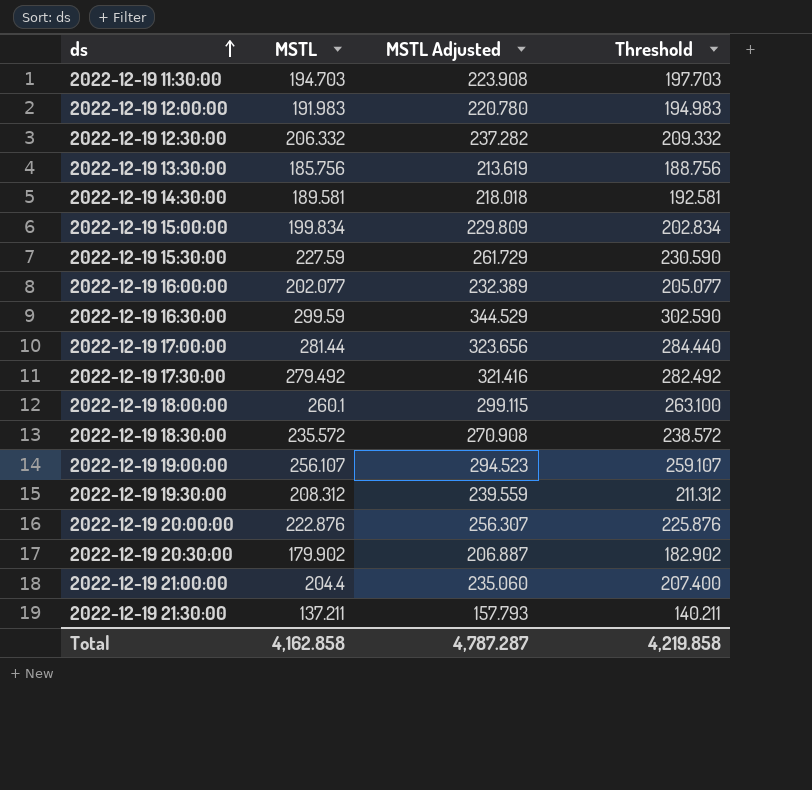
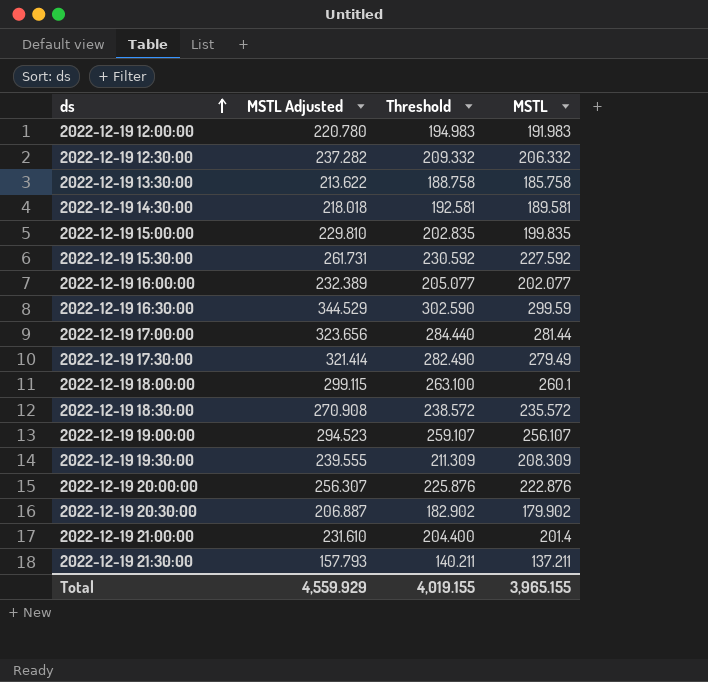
column MSTL | position: 2 -> 4
row 2022-12-19 11:30:00: 194.703 | 223.908 | 197.703 -> none
2022-12-19 13:30:00 | MSTL Adjusted: 213.619 -> 213.622
2022-12-19 13:30:00 | Threshold: 188.756 -> 188.758
2022-12-19 13:30:00 | MSTL: 185.756 -> 185.758
2022-12-19 15:00:00 | MSTL Adjusted: 229.809 -> 229.810
2022-12-19 15:00:00 | Threshold: 202.834 -> 202.835
2022-12-19 15:00:00 | MSTL: 199.834 -> 199.835
2022-12-19 15:30:00 | MSTL Adjusted: 261.729 -> 261.731
2022-12-19 15:30:00 | Threshold: 230.590 -> 230.592
2022-12-19 15:30:00 | MSTL: 227.59 -> 227.592
2022-12-19 17:30:00 | MSTL Adjusted: 321.416 -> 321.414
2022-12-19 17:30:00 | Threshold: 282.492 -> 282.490
2022-12-19 17:30:00 | MSTL: 279.492 -> 279.49
2022-12-19 19:30:00 | MSTL Adjusted: 239.559 -> 239.555
2022-12-19 19:30:00 | Threshold: 211.312 -> 211.309
2022-12-19 19:30:00 | MSTL: 208.312 -> 208.309
2022-12-19 21:00:00 | MSTL Adjusted: 235.060 -> 231.610
2022-12-19 21:00:00 | Threshold: 207.400 -> 204.400
2022-12-19 21:00:00 | MSTL: 204.4 -> 201.4
Total | MSTL Adjusted: 4,787.287 -> 4,559.929
Total | Threshold: 4,219.858 -> 4,019.155
Total | MSTL: 4,162.858 -> 3,965.155

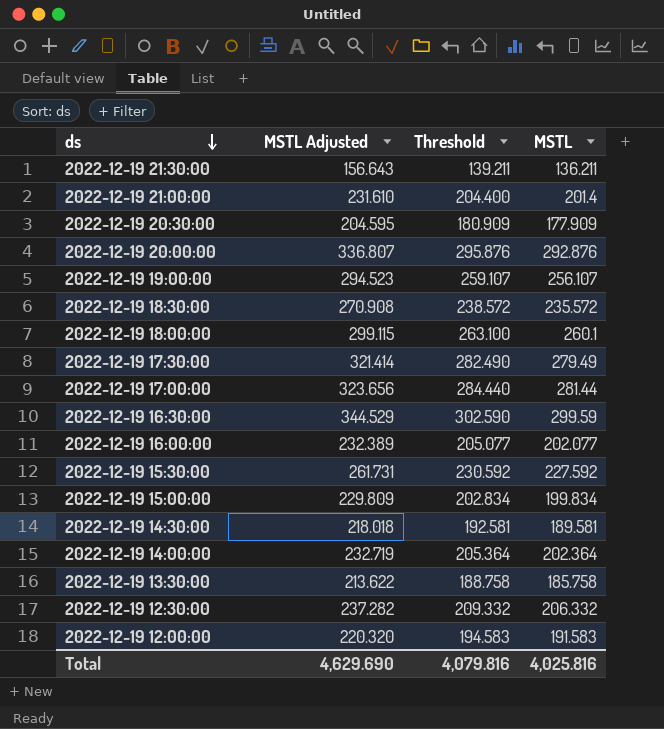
row order: ds ascending -> ds descending
row 2022-12-19 19:30:00: 239.555 | 211.309 | 208.309 -> none
2022-12-19 21:30:00 | MSTL Adjusted: 157.793 -> 156.643
2022-12-19 21:30:00 | Threshold: 140.211 -> 139.211
2022-12-19 21:30:00 | MSTL: 137.211 -> 136.211
2022-12-19 20:30:00 | MSTL Adjusted: 206.887 -> 204.595
2022-12-19 20:30:00 | Threshold: 182.902 -> 180.909
2022-12-19 20:30:00 | MSTL: 179.902 -> 177.909
2022-12-19 20:00:00 | MSTL Adjusted: 256.307 -> 336.807
2022-12-19 20:00:00 | Threshold: 225.876 -> 295.876
2022-12-19 20:00:00 | MSTL: 222.876 -> 292.876
2022-12-19 15:00:00 | MSTL Adjusted: 229.810 -> 229.809
2022-12-19 15:00:00 | Threshold: 202.835 -> 202.834
2022-12-19 15:00:00 | MSTL: 199.835 -> 199.834
row 2022-12-19 14:00:00: none -> 232.719 | 205.364 | 202.364
2022-12-19 12:00:00 | MSTL Adjusted: 220.780 -> 220.320
2022-12-19 12:00:00 | Threshold: 194.983 -> 194.583
2022-12-19 12:00:00 | MSTL: 191.983 -> 191.583
Total | MSTL Adjusted: 4,559.929 -> 4,629.690
Total | Threshold: 4,019.155 -> 4,079.816
Total | MSTL: 3,965.155 -> 4,025.816

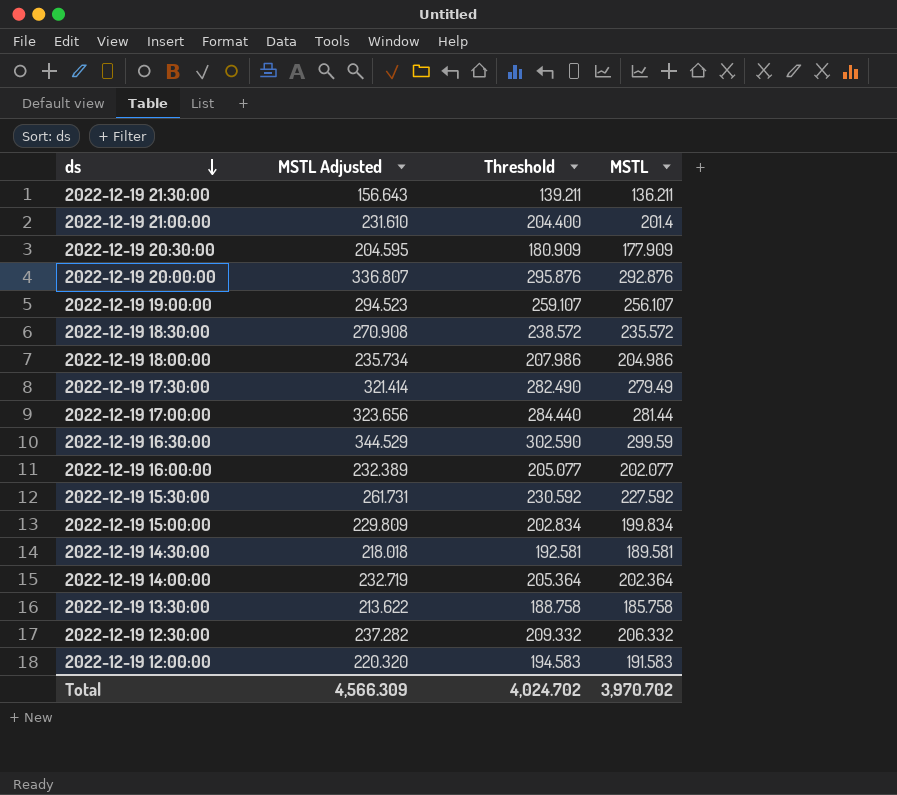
2022-12-19 18:00:00 | MSTL Adjusted: 299.115 -> 235.734
2022-12-19 18:00:00 | Threshold: 263.100 -> 207.986
2022-12-19 18:00:00 | MSTL: 260.1 -> 204.986
Total | MSTL Adjusted: 4,629.690 -> 4,566.309
Total | Threshold: 4,079.816 -> 4,024.702
Total | MSTL: 4,025.816 -> 3,970.702

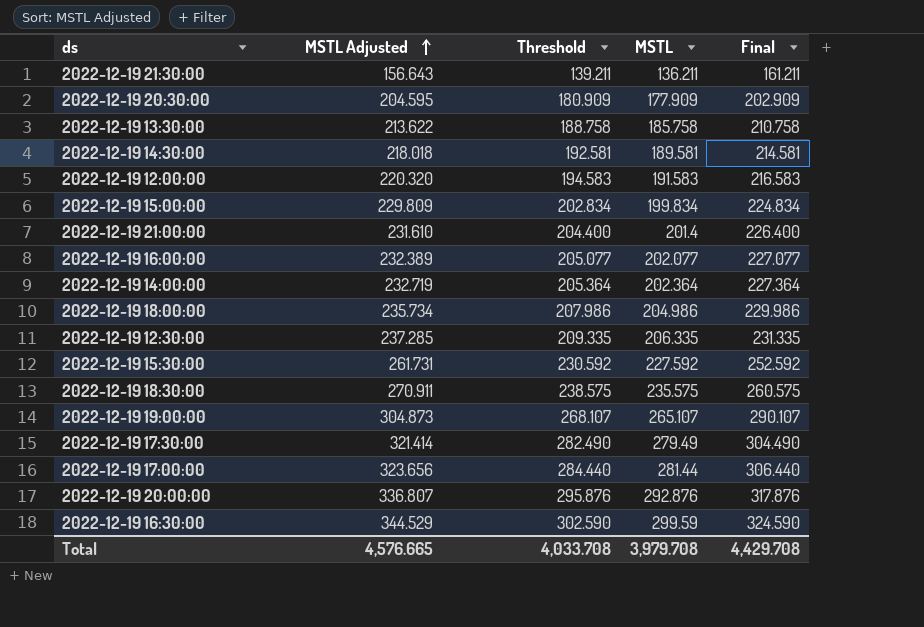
row order: ds descending -> MSTL Adjusted ascending
column Final | formula: none -> [MSTL] + 25
2022-12-19 12:30:00 | MSTL Adjusted: 237.282 -> 237.285
2022-12-19 12:30:00 | Threshold: 209.332 -> 209.335
2022-12-19 12:30:00 | MSTL: 206.332 -> 206.335
2022-12-19 18:30:00 | MSTL Adjusted: 270.908 -> 270.911
2022-12-19 18:30:00 | Threshold: 238.572 -> 238.575
2022-12-19 18:30:00 | MSTL: 235.572 -> 235.575
2022-12-19 19:00:00 | MSTL Adjusted: 294.523 -> 304.873
2022-12-19 19:00:00 | Threshold: 259.107 -> 268.107
2022-12-19 19:00:00 | MSTL: 256.107 -> 265.107
Total | MSTL Adjusted: 4,566.309 -> 4,576.665
Total | Threshold: 4,024.702 -> 4,033.708
Total | MSTL: 3,970.702 -> 3,979.708

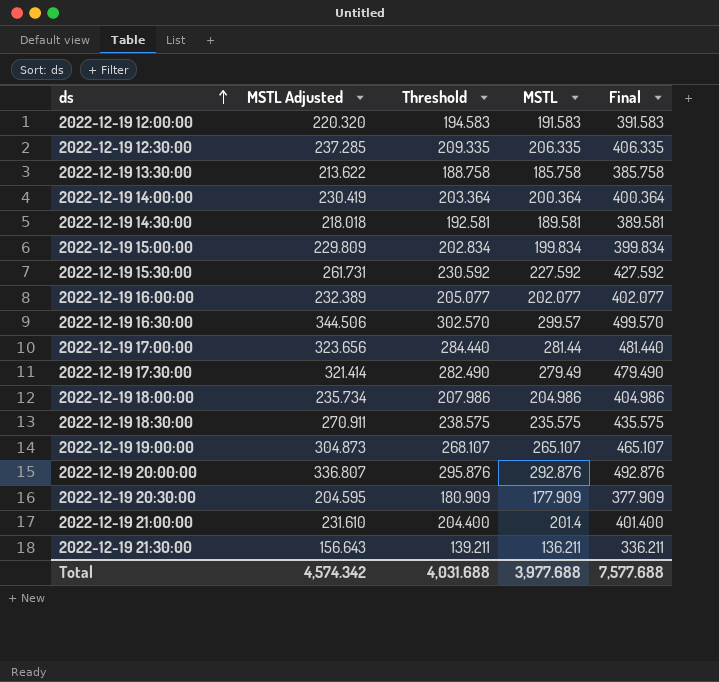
row order: MSTL Adjusted ascending -> ds ascending
column Final | formula: [MSTL] + 25 -> [MSTL] + 200
2022-12-19 14:00:00 | MSTL Adjusted: 232.719 -> 230.419
2022-12-19 14:00:00 | Threshold: 205.364 -> 203.364
2022-12-19 14:00:00 | MSTL: 202.364 -> 200.364
2022-12-19 16:30:00 | MSTL Adjusted: 344.529 -> 344.506
2022-12-19 16:30:00 | Threshold: 302.590 -> 302.570
2022-12-19 16:30:00 | MSTL: 299.59 -> 299.57
Total | MSTL Adjusted: 4,576.665 -> 4,574.342
Total | Threshold: 4,033.708 -> 4,031.688
Total | MSTL: 3,979.708 -> 3,977.688
Total | Final: 4,429.708 -> 7,577.688

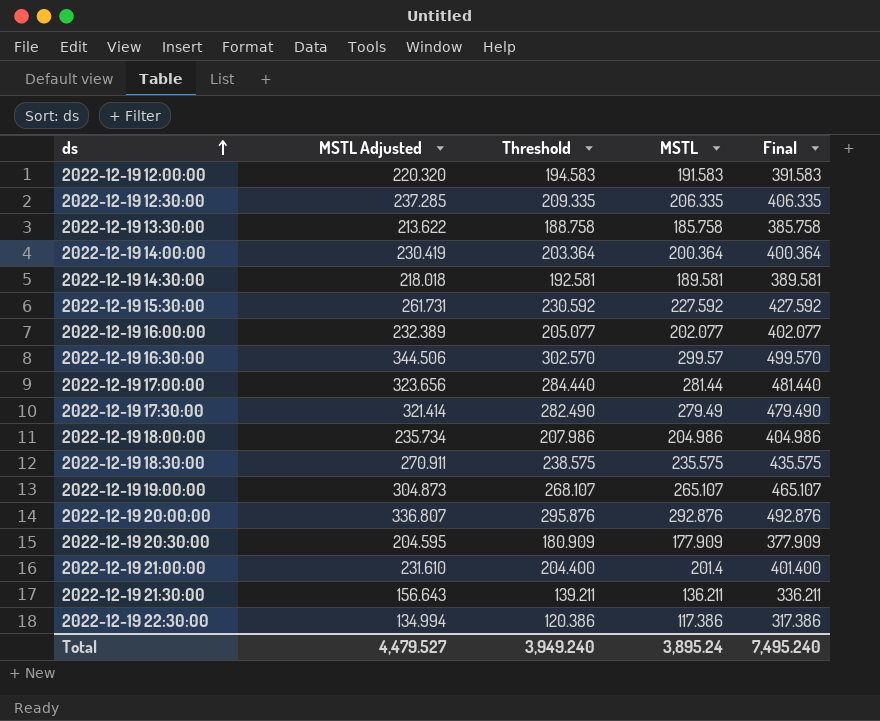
row 2022-12-19 15:00:00: 229.809 | 202.834 | 199.834 | 399.834 -> none
row 2022-12-19 22:30:00: none -> 134.994 | 120.386 | 117.386 | 317.386
Total | MSTL Adjusted: 4,574.342 -> 4,479.527
Total | Threshold: 4,031.688 -> 3,949.240
Total | MSTL: 3,977.688 -> 3,895.24
Total | Final: 7,577.688 -> 7,495.240

